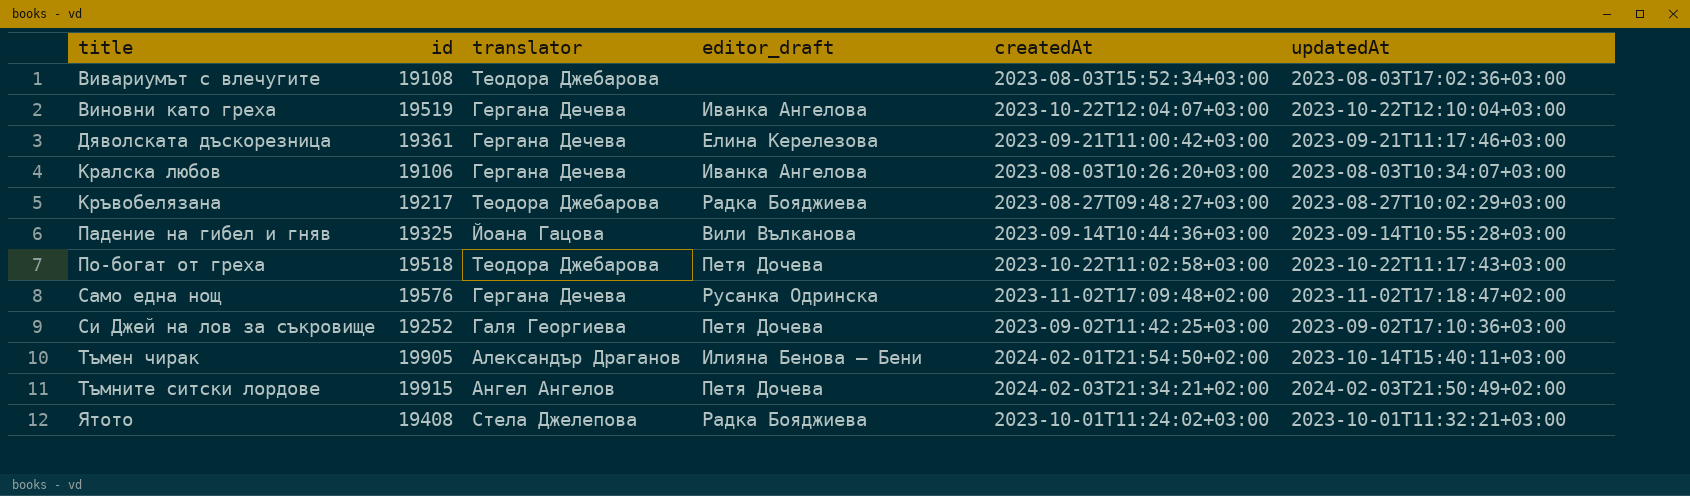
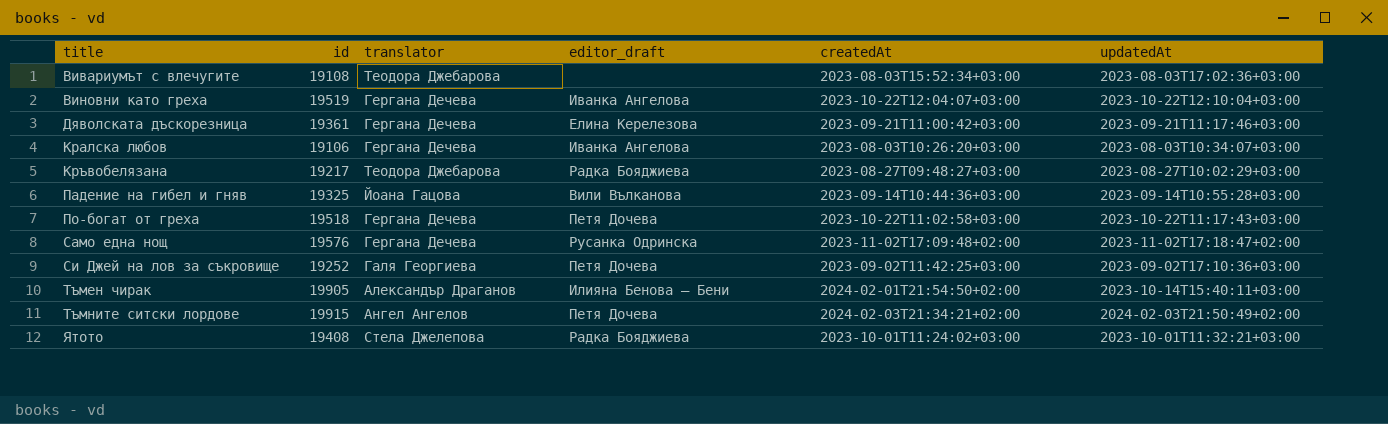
По-богат от греха | translator: Теодора Джебарова -> Гергана Дечева

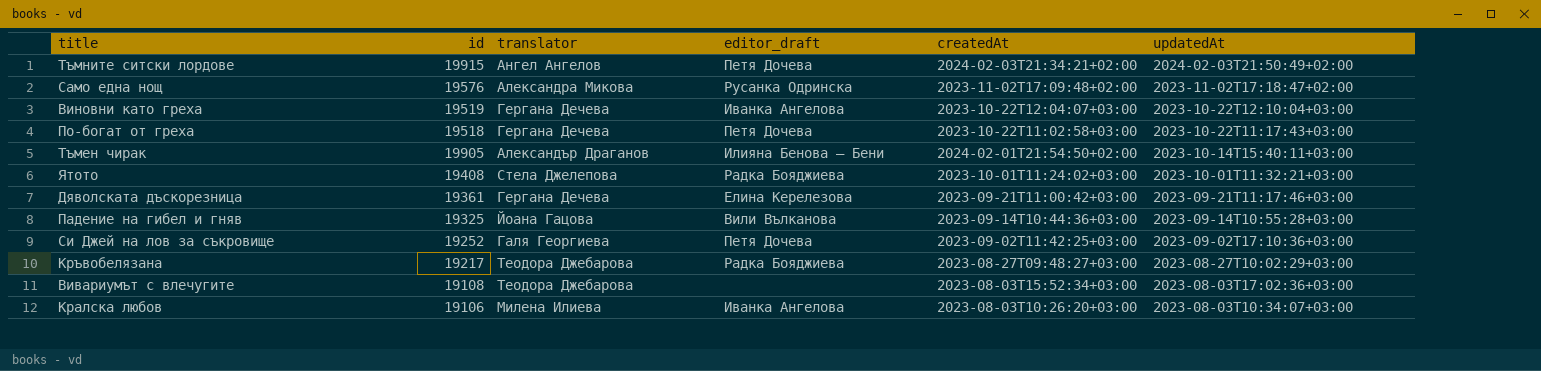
row order: title ascending -> updatedAt descending
Само една нощ | translator: Гергана Дечева -> Александра Микова
Кралска любов | translator: Гергана Дечева -> Милена Илиева

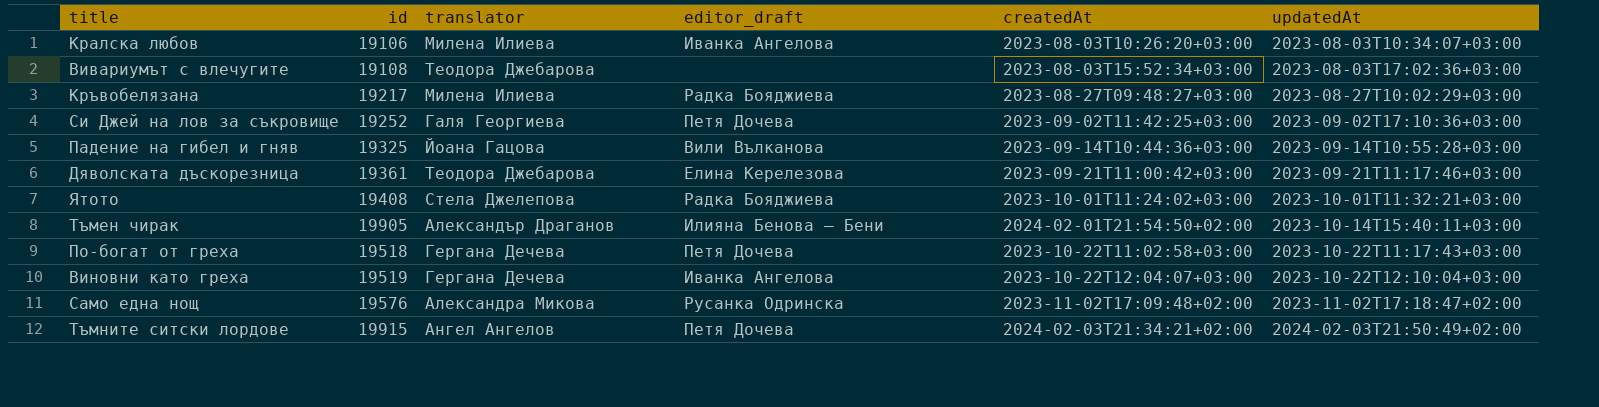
row order: updatedAt descending -> updatedAt ascending
Кръвобелязана | translator: Теодора Джебарова -> Милена Илиева
Дяволската дъскорезница | translator: Гергана Дечева -> Теодора Джебарова

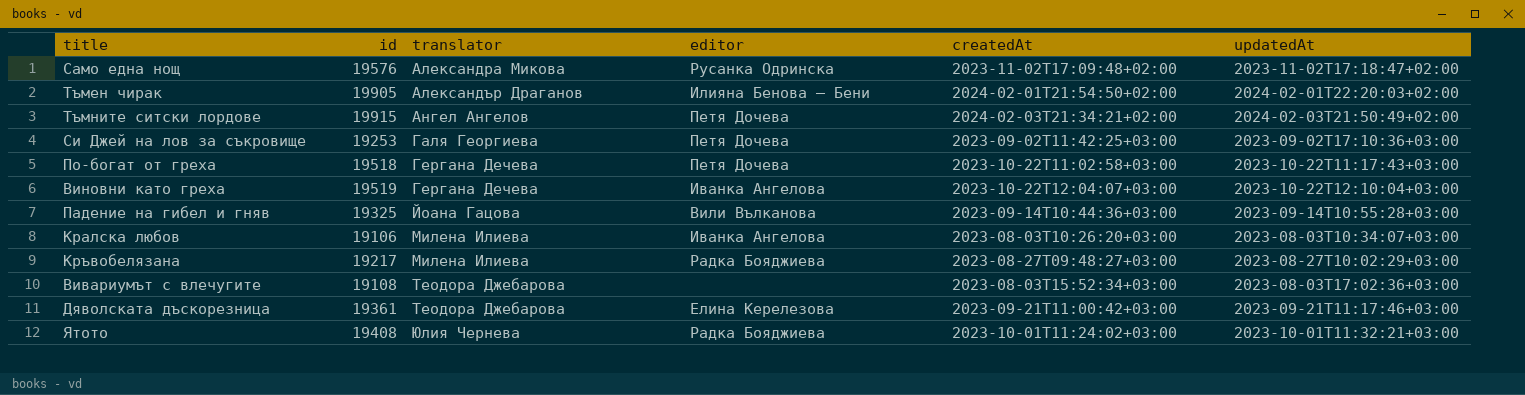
row order: updatedAt ascending -> translator ascending
column name: editor_draft -> editor
Тъмен чирак | updatedAt: 2023-10-14T15:40:11+03:00 -> 2024-02-01T22:20:03+02:00
Си Джей на лов за съкровище | id: 19252 -> 19253
Ятото | translator: Стела Джелепова -> Юлия Чернева

